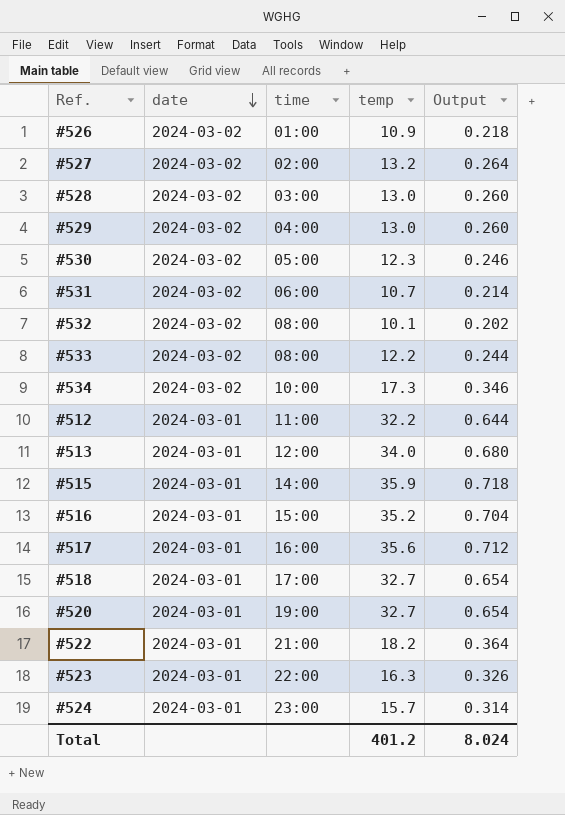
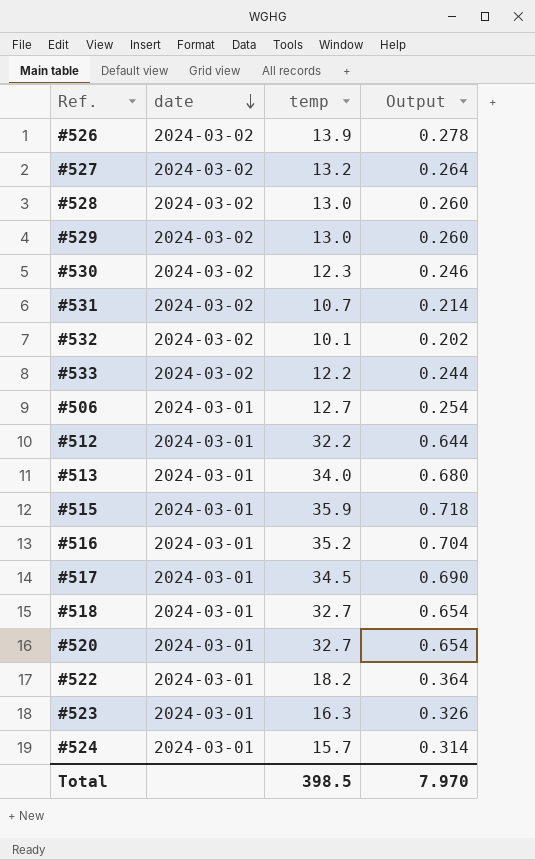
column time | position: 3 -> none
row #534: 2024-03-02 | 10:00 | 17.3 | 0.346 -> none
#526 | temp: 10.9 -> 13.9
#526 | Output: 0.218 -> 0.278
row #506: none -> 2024-03-01 | 12.7 | 0.254
#517 | temp: 35.6 -> 34.5
#517 | Output: 0.712 -> 0.690
Total | temp: 401.2 -> 398.5
Total | Output: 8.024 -> 7.970

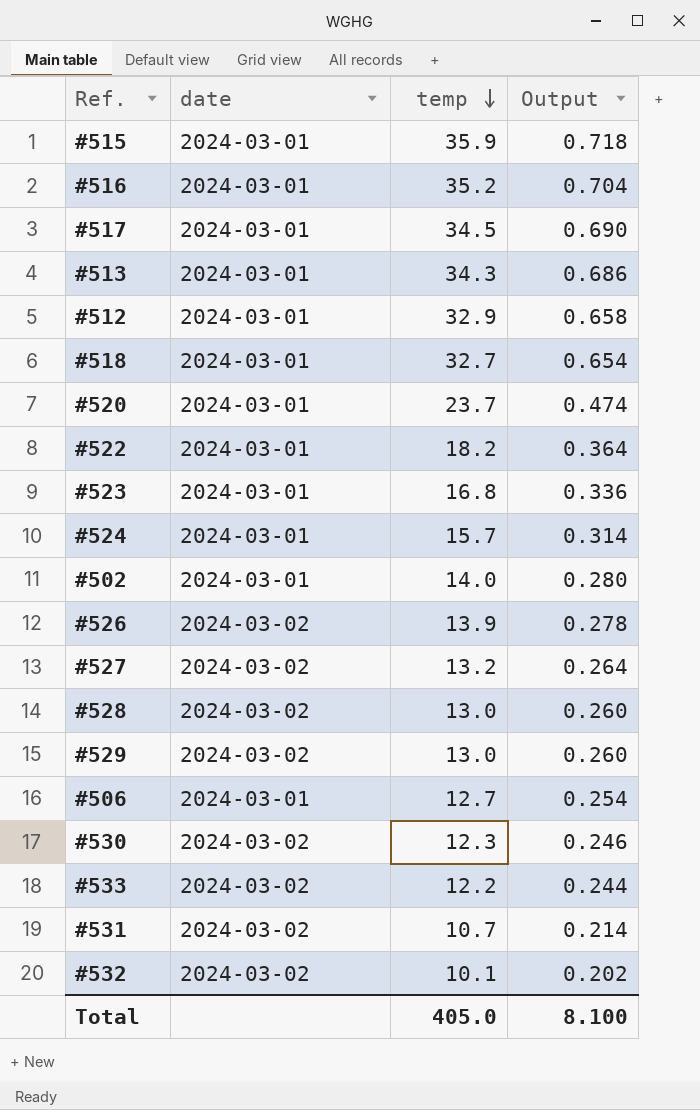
row order: date descending -> temp descending
#513 | temp: 34.0 -> 34.3
#513 | Output: 0.680 -> 0.686
#512 | temp: 32.2 -> 32.9
#512 | Output: 0.644 -> 0.658
#520 | temp: 32.7 -> 23.7
#520 | Output: 0.654 -> 0.474
#523 | temp: 16.3 -> 16.8
#523 | Output: 0.326 -> 0.336
row #502: none -> 2024-03-01 | 14.0 | 0.280
Total | temp: 398.5 -> 405.0
Total | Output: 7.970 -> 8.100

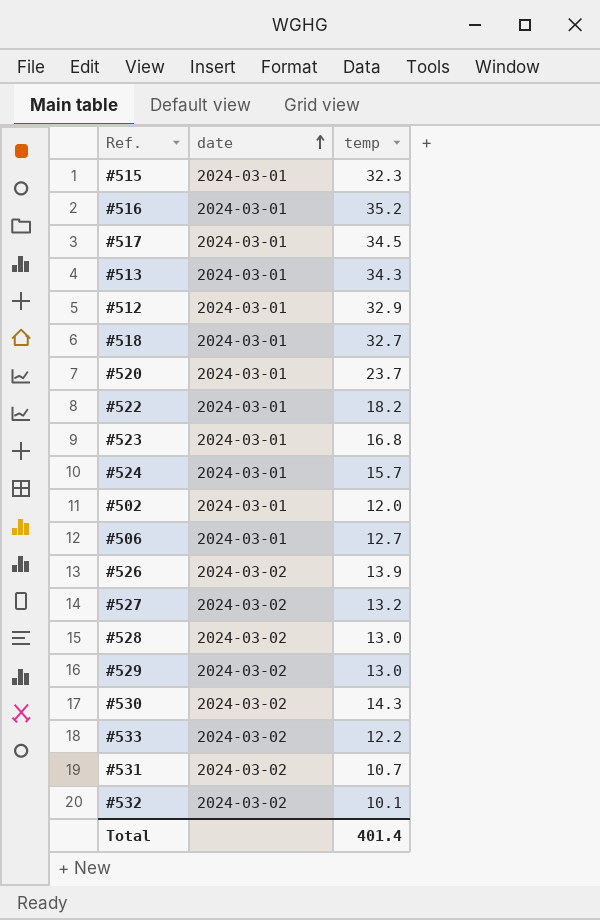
row order: temp descending -> date ascending
column Output | formula: [temp] * 0.02 -> none
#515 | temp: 35.9 -> 32.3
#502 | temp: 14.0 -> 12.0
#530 | temp: 12.3 -> 14.3
Total | temp: 405.0 -> 401.4

